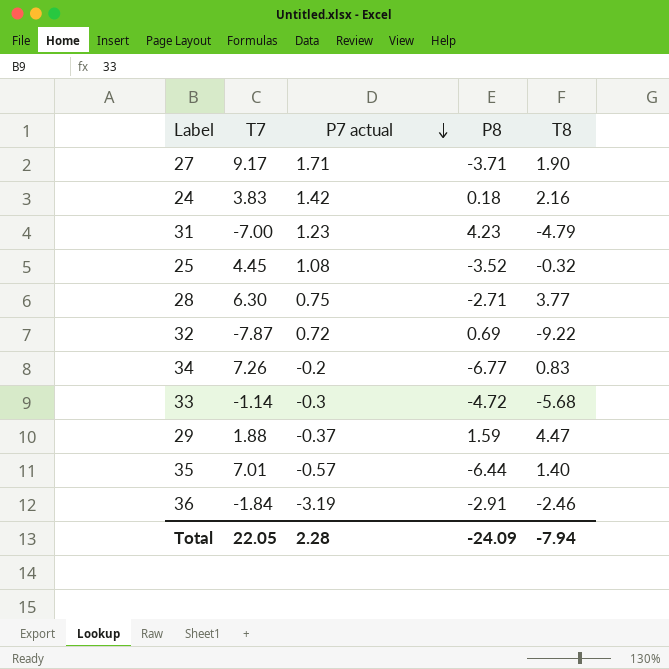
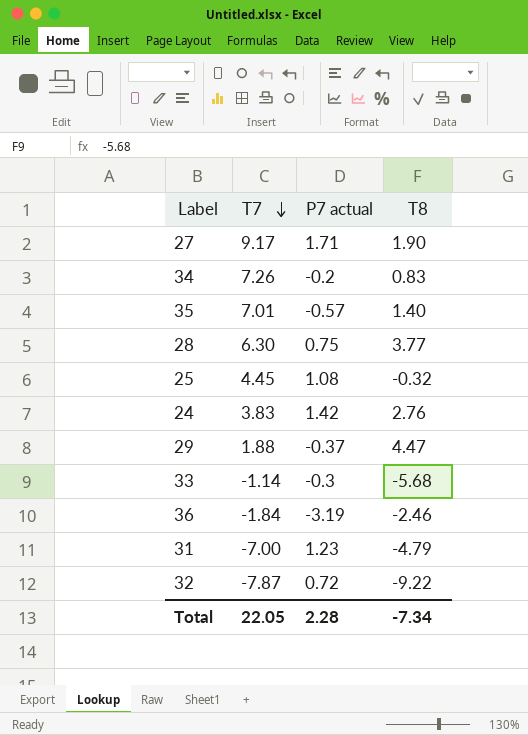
row order: P7 actual descending -> T7 descending
column P8 | position: 4 -> none
24 | T8: 2.16 -> 2.76
Total | T8: -7.94 -> -7.34

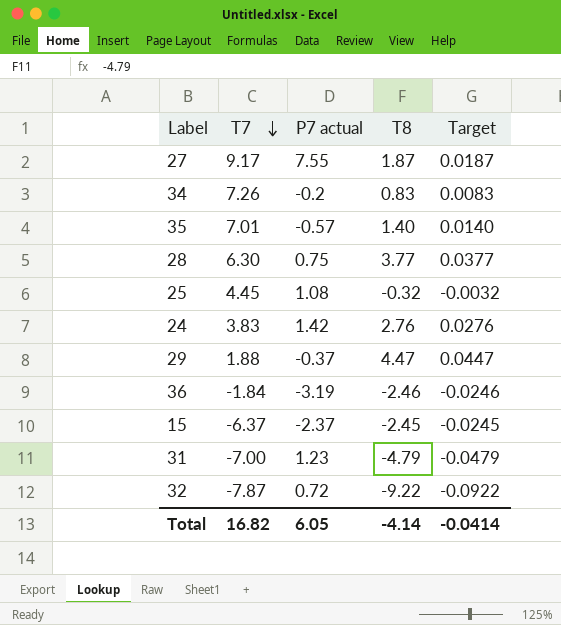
column Target | formula: none -> [T8] * 0.01
row 33: -1.14 | -0.3 | -5.68 -> none
27 | P7 actual: 1.71 -> 7.55
27 | T8: 1.90 -> 1.87
row 15: none -> -6.37 | -2.37 | -2.45 | -0.0245
Total | T7: 22.05 -> 16.82
Total | P7 actual: 2.28 -> 6.05
Total | T8: -7.34 -> -4.14

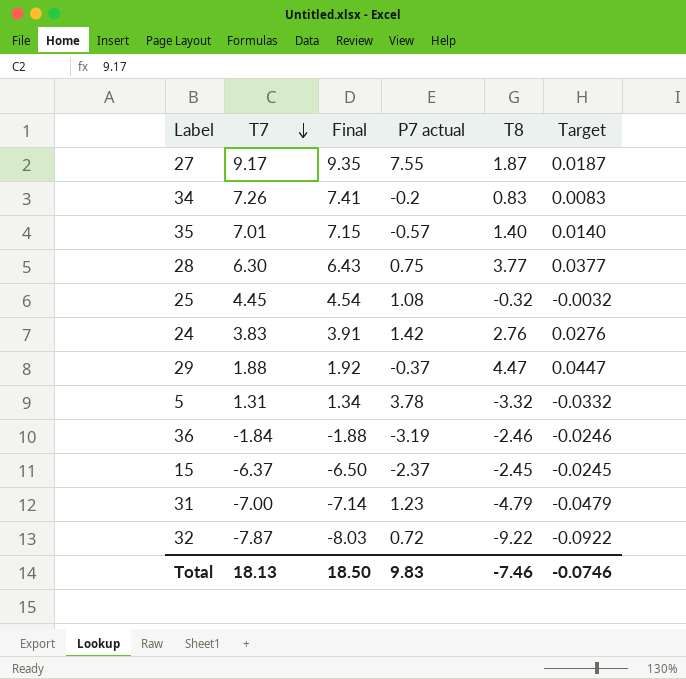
column Final | formula: none -> [T7] * 1.02
row 5: none -> 1.31 | 1.34 | 3.78 | -3.32 | -0.0332
Total | T7: 16.82 -> 18.13
Total | P7 actual: 6.05 -> 9.83
Total | T8: -4.14 -> -7.46
Total | Target: -0.0414 -> -0.0746

